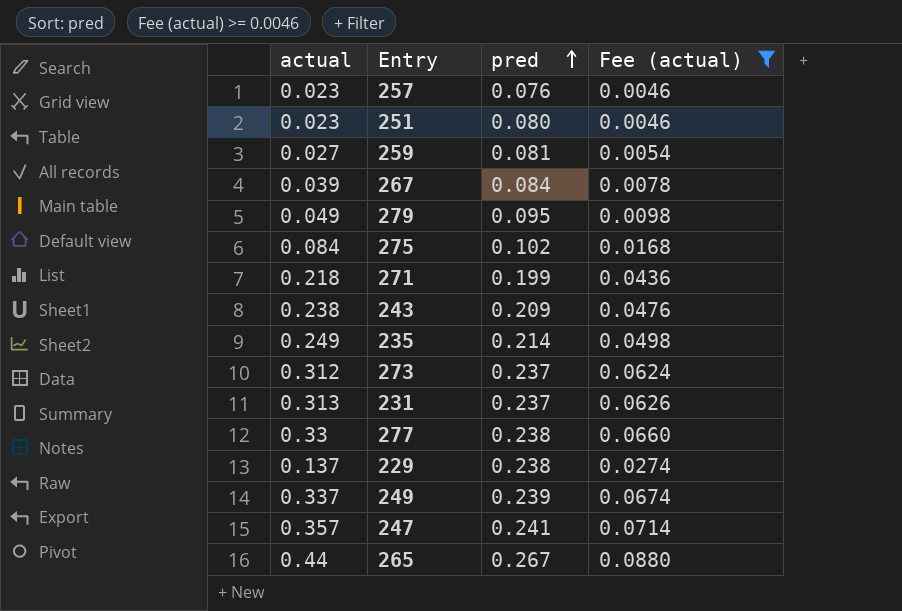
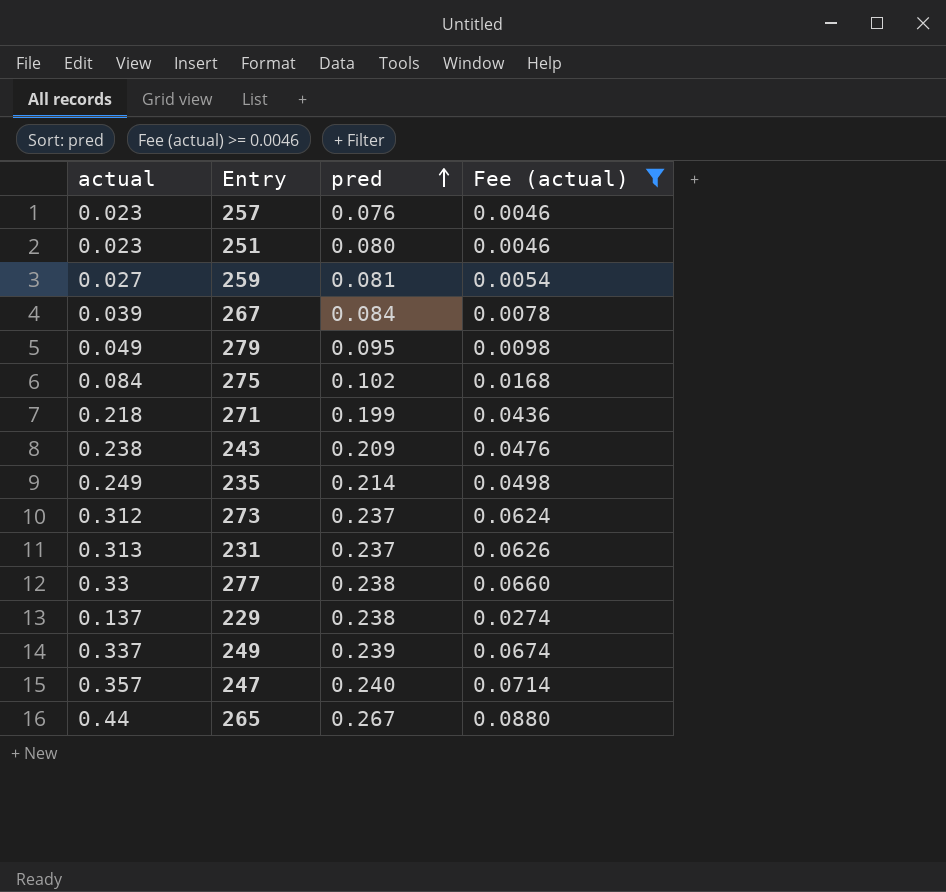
247 | pred: 0.241 -> 0.240

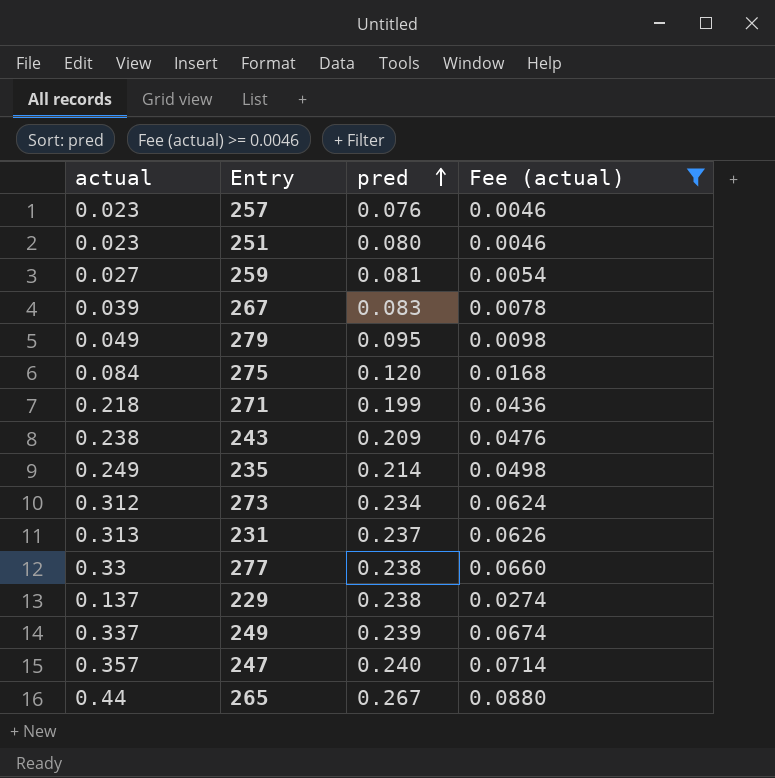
267 | pred: 0.084 -> 0.083
275 | pred: 0.102 -> 0.120
273 | pred: 0.237 -> 0.234

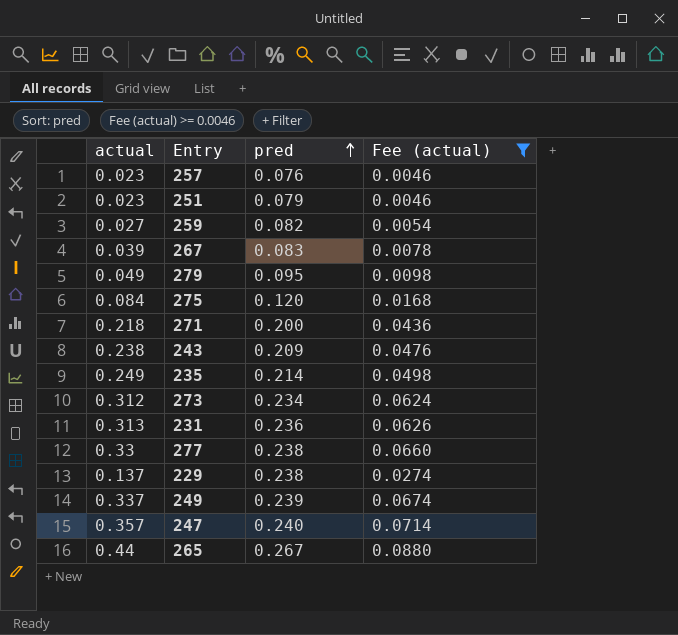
251 | pred: 0.080 -> 0.079
259 | pred: 0.081 -> 0.082
271 | pred: 0.199 -> 0.200
231 | pred: 0.237 -> 0.236

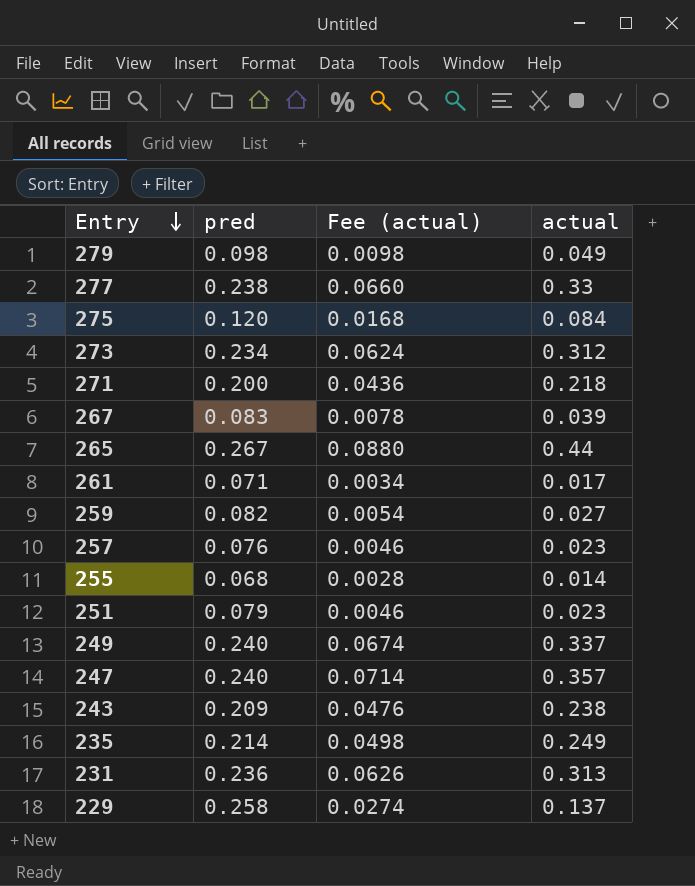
filter: Fee (actual) >= 0.0046 -> none
row order: pred ascending -> Entry descending
column actual | position: 1 -> 4
279 | pred: 0.095 -> 0.098
249 | pred: 0.239 -> 0.240
229 | pred: 0.238 -> 0.258

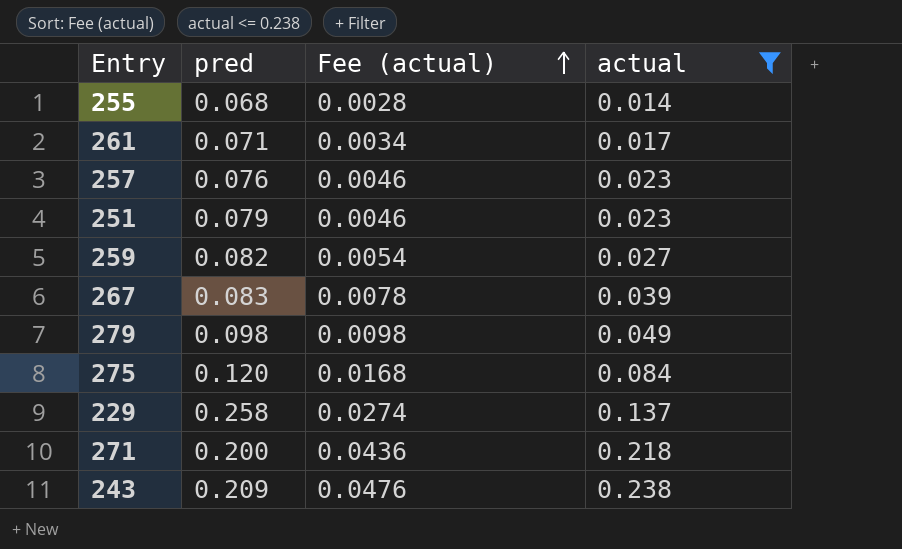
filter: none -> actual <= 0.238
row order: Entry descending -> Fee (actual) ascending

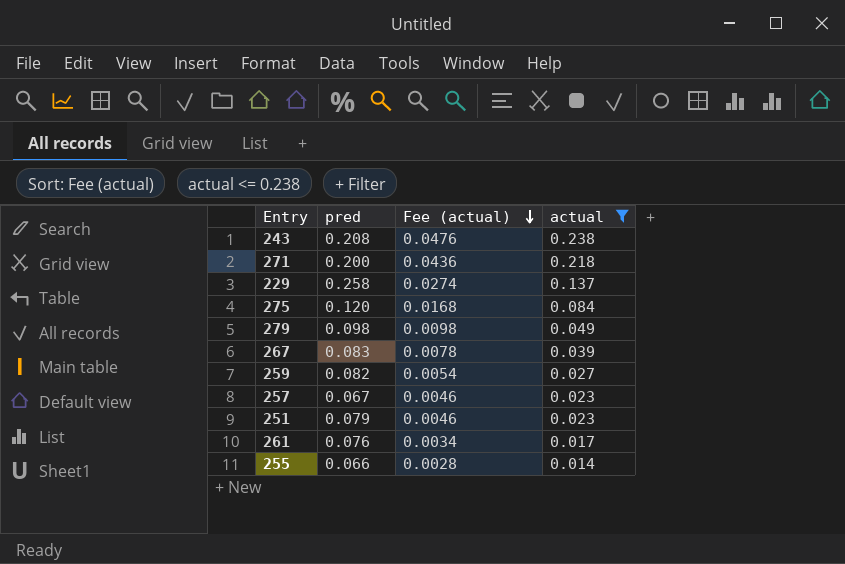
row order: Fee (actual) ascending -> Fee (actual) descending
243 | pred: 0.209 -> 0.208
257 | pred: 0.076 -> 0.067
261 | pred: 0.071 -> 0.076
255 | pred: 0.068 -> 0.066

